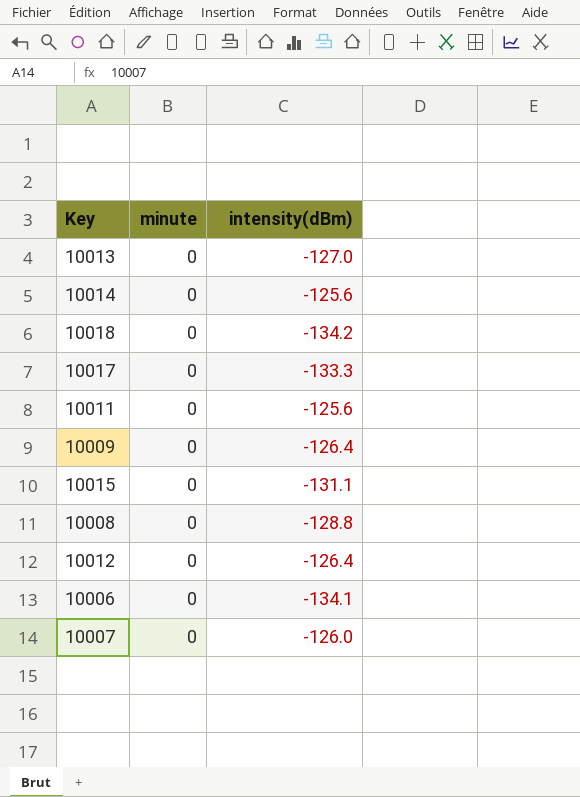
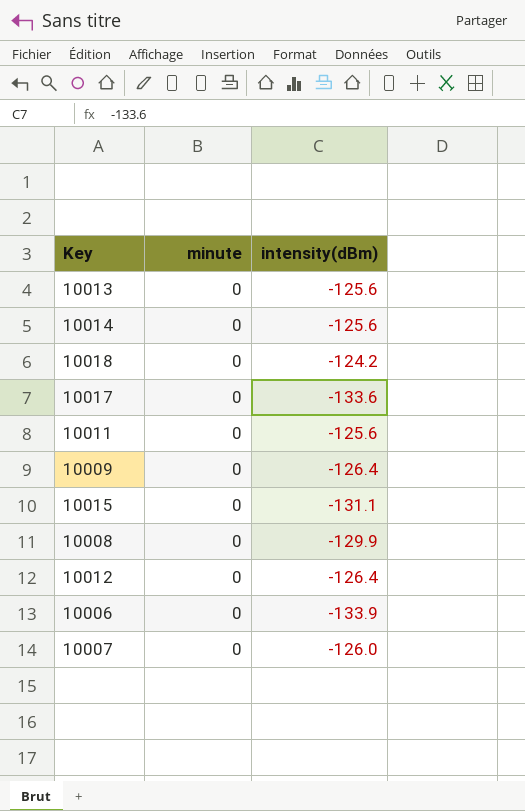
10013 | intensity(dBm): -127.0 -> -125.6
10018 | intensity(dBm): -134.2 -> -124.2
10017 | intensity(dBm): -133.3 -> -133.6
10008 | intensity(dBm): -128.8 -> -129.9
10006 | intensity(dBm): -134.1 -> -133.9

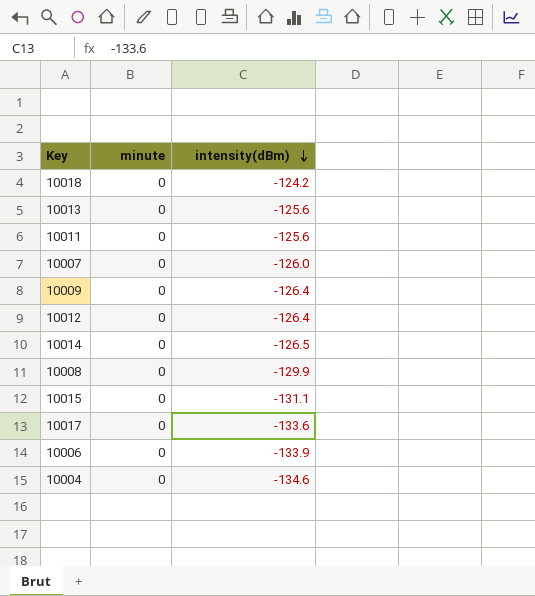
row order: none -> intensity(dBm) descending
10014 | intensity(dBm): -125.6 -> -126.5
row 10004: none -> 0 | -134.6

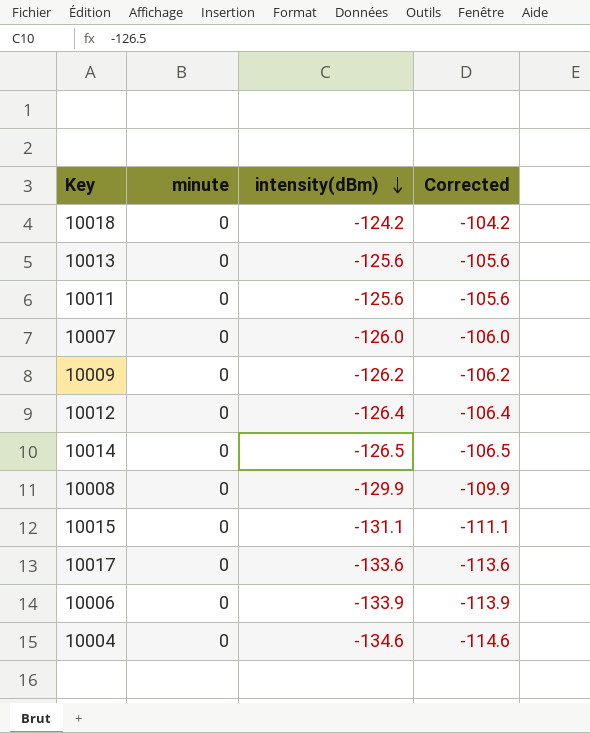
column Corrected | formula: none -> [intensity(dBm)] + 20
10009 | intensity(dBm): -126.4 -> -126.2

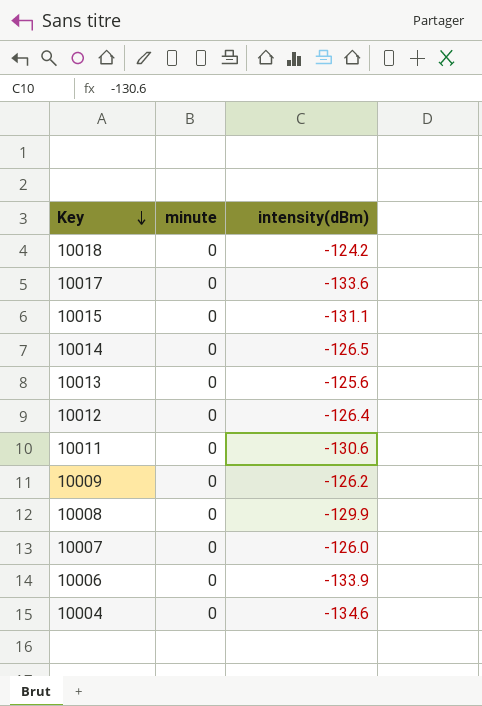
row order: intensity(dBm) descending -> Key descending
column Corrected | formula: [intensity(dBm)] + 20 -> none
10011 | intensity(dBm): -125.6 -> -130.6

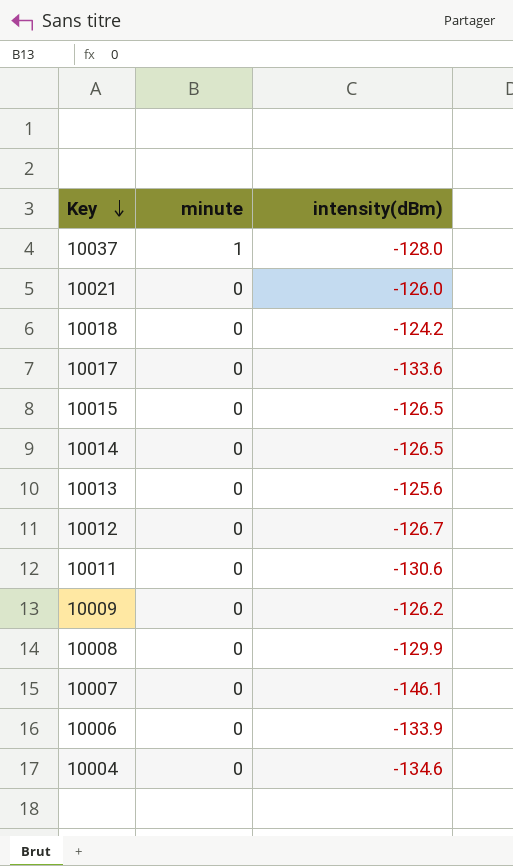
row 10037: none -> 1 | -128.0
row 10021: none -> 0 | -126.0
10015 | intensity(dBm): -131.1 -> -126.5
10012 | intensity(dBm): -126.4 -> -126.7
10007 | intensity(dBm): -126.0 -> -146.1

